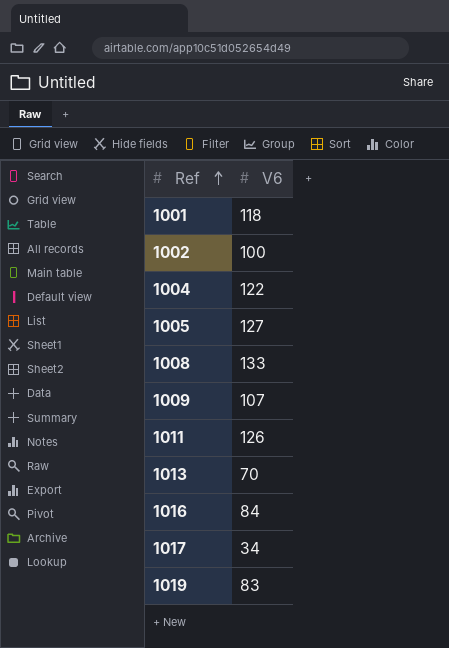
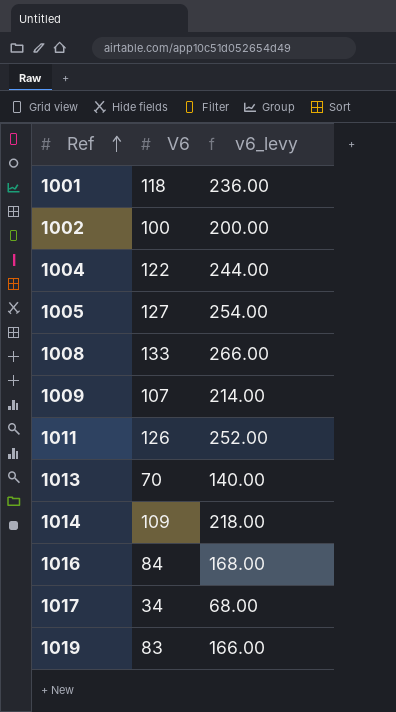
column v6_levy | formula: none -> [V6] * 2
row 1014: none -> 109 | 218.00

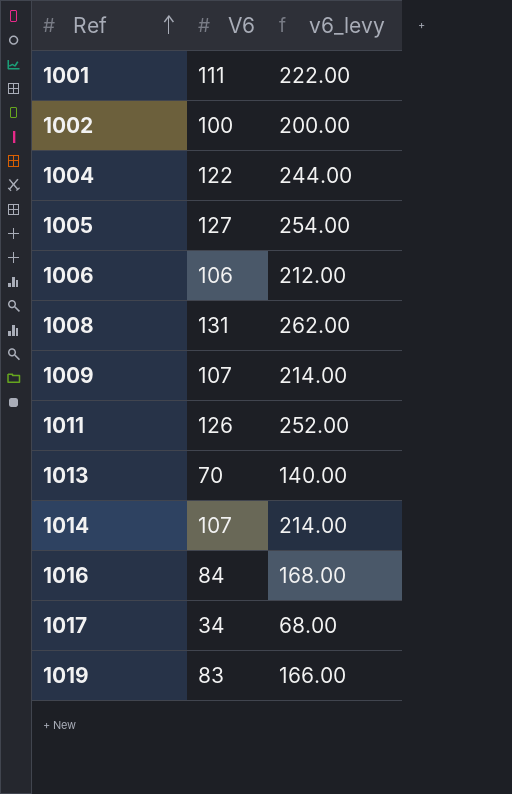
1001 | V6: 118 -> 111
1001 | v6_levy: 236.00 -> 222.00
row 1006: none -> 106 | 212.00
1008 | V6: 133 -> 131
1008 | v6_levy: 266.00 -> 262.00
1014 | V6: 109 -> 107
1014 | v6_levy: 218.00 -> 214.00

